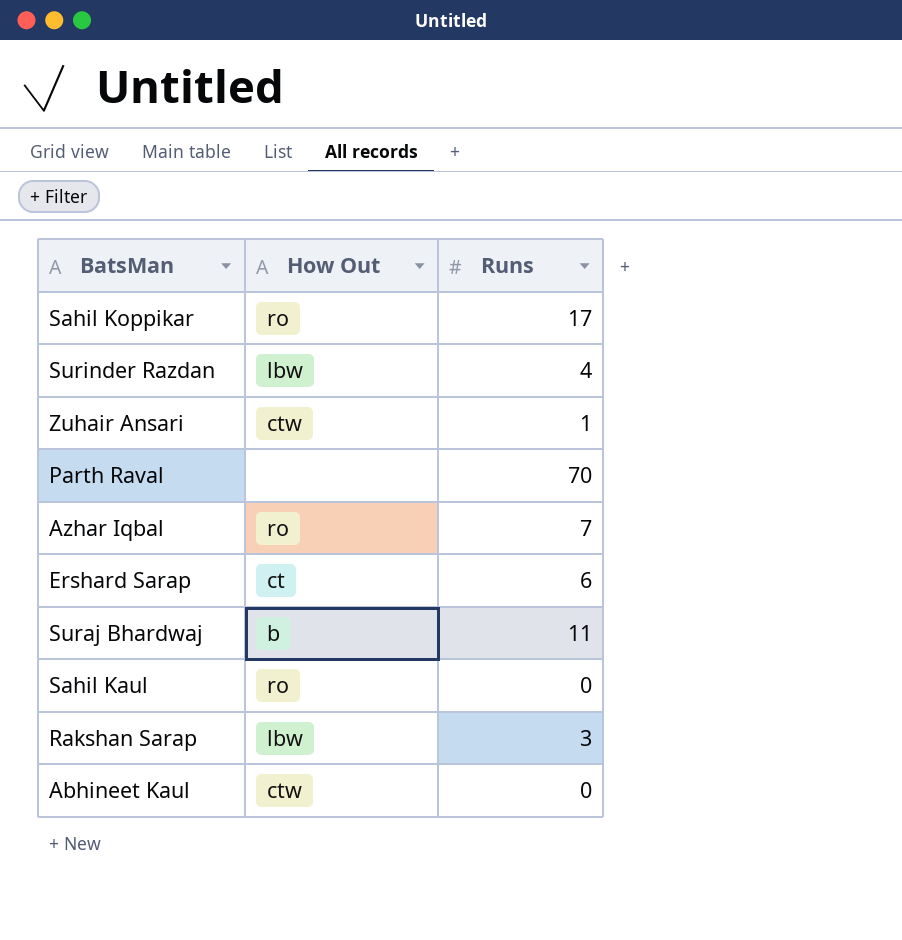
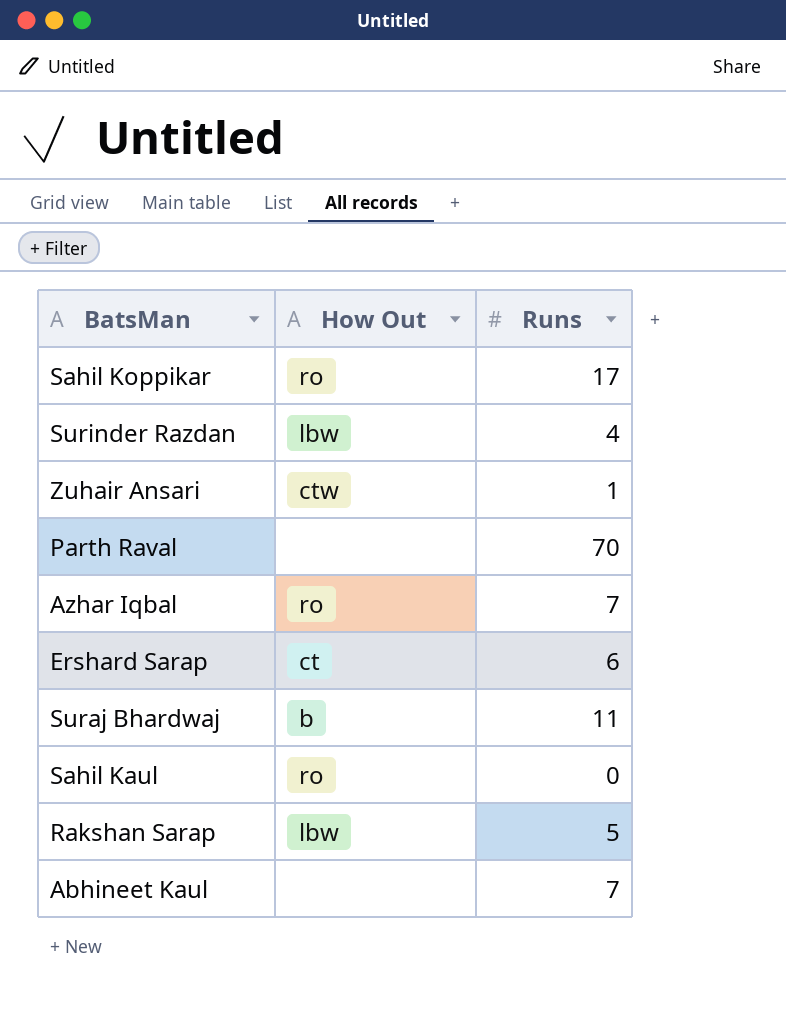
Rakshan Sarap | Runs: 3 -> 5
Abhineet Kaul | How Out: ctw -> none
Abhineet Kaul | Runs: 0 -> 7

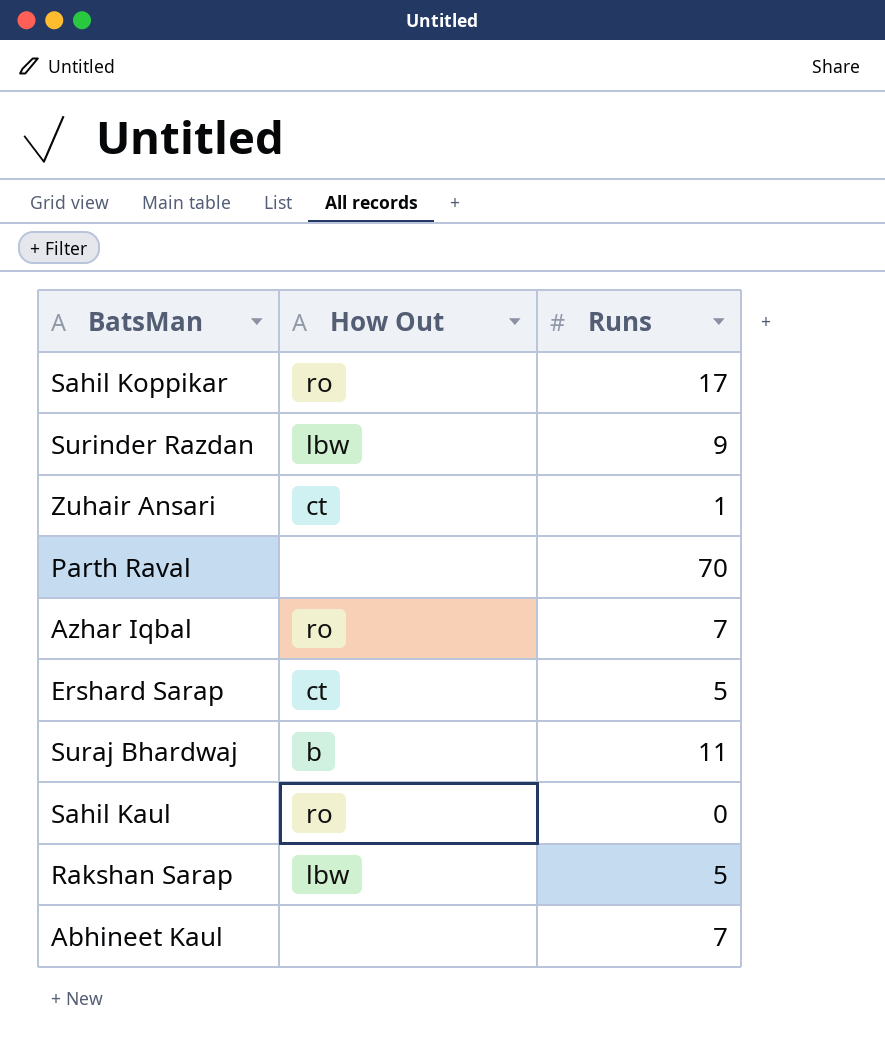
Surinder Razdan | Runs: 4 -> 9
Zuhair Ansari | How Out: ctw -> ct
Ershard Sarap | Runs: 6 -> 5

